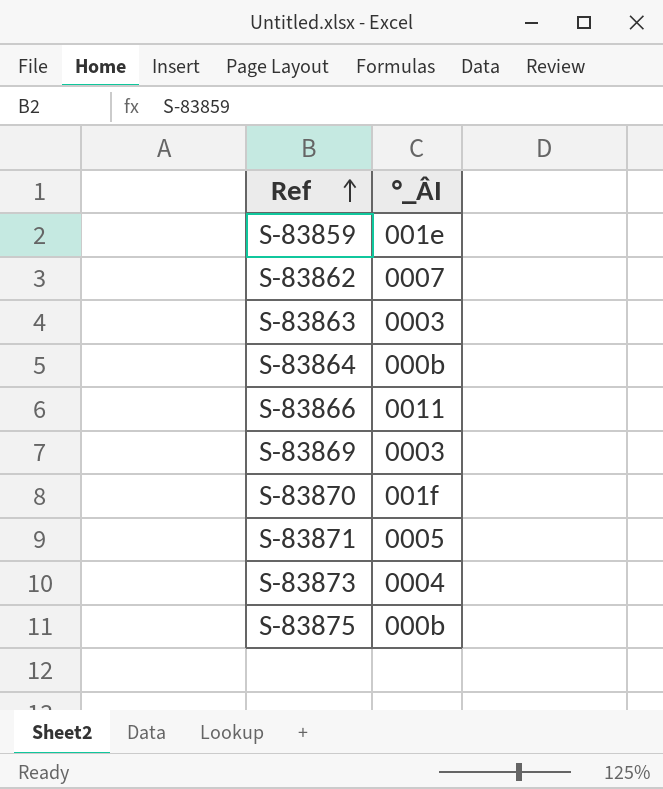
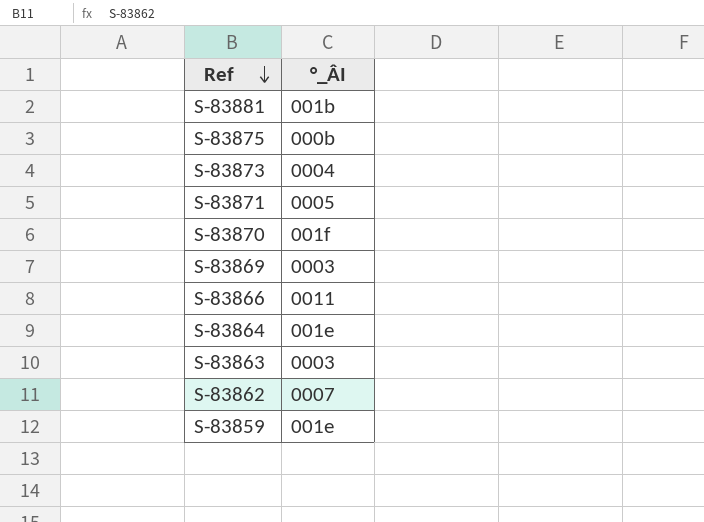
row order: Ref ascending -> Ref descending
row S-83881: none -> 001b
S-83864 | °_ÂI: 000b -> 001e

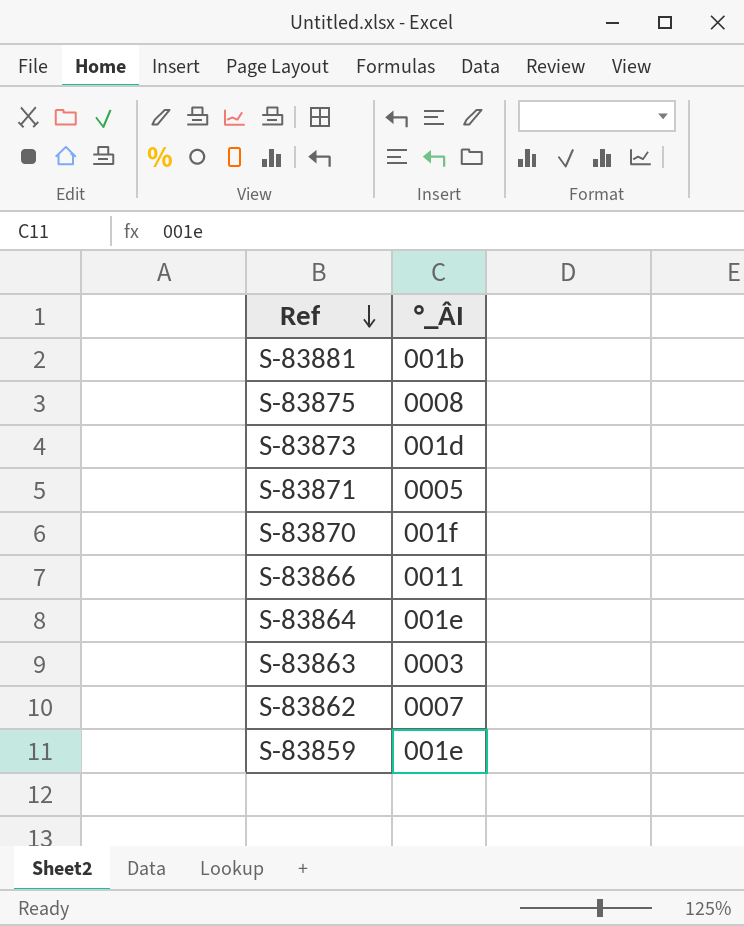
row S-83869: 0003 -> none
S-83875 | °_ÂI: 000b -> 0008
S-83873 | °_ÂI: 0004 -> 001d

